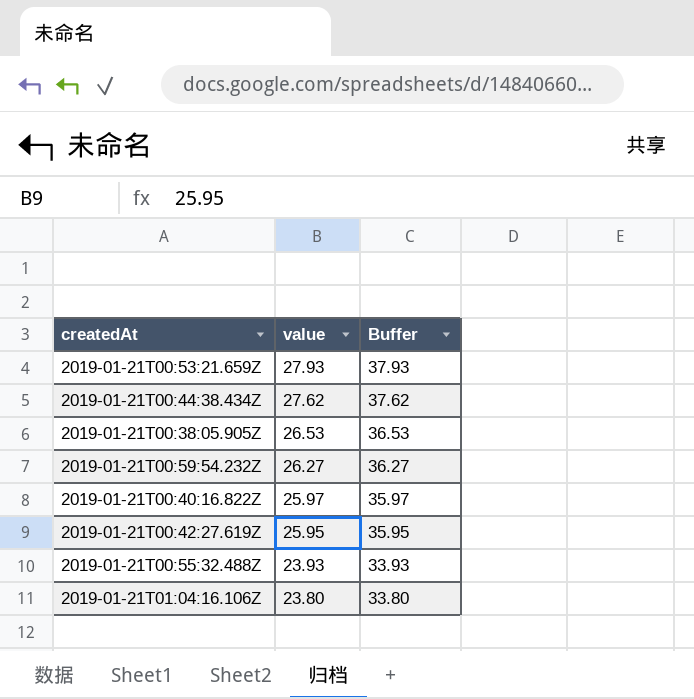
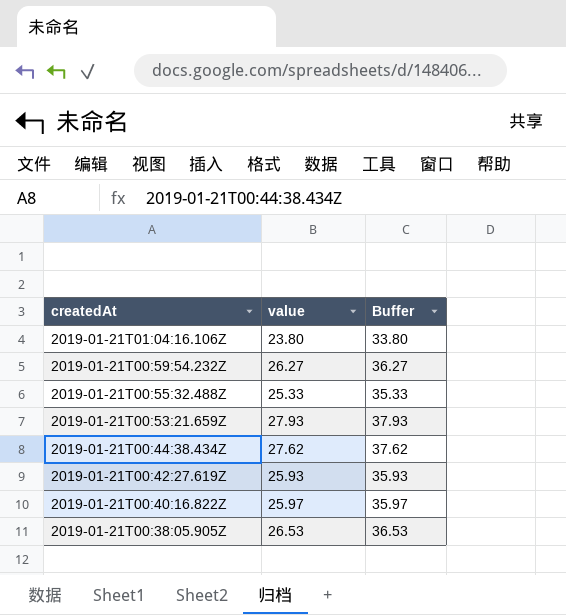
row order: value descending -> createdAt descending
2019-01-21T00:55:32.488Z | value: 23.93 -> 25.33
2019-01-21T00:55:32.488Z | Buffer: 33.93 -> 35.33
2019-01-21T00:42:27.619Z | value: 25.95 -> 25.93
2019-01-21T00:42:27.619Z | Buffer: 35.95 -> 35.93

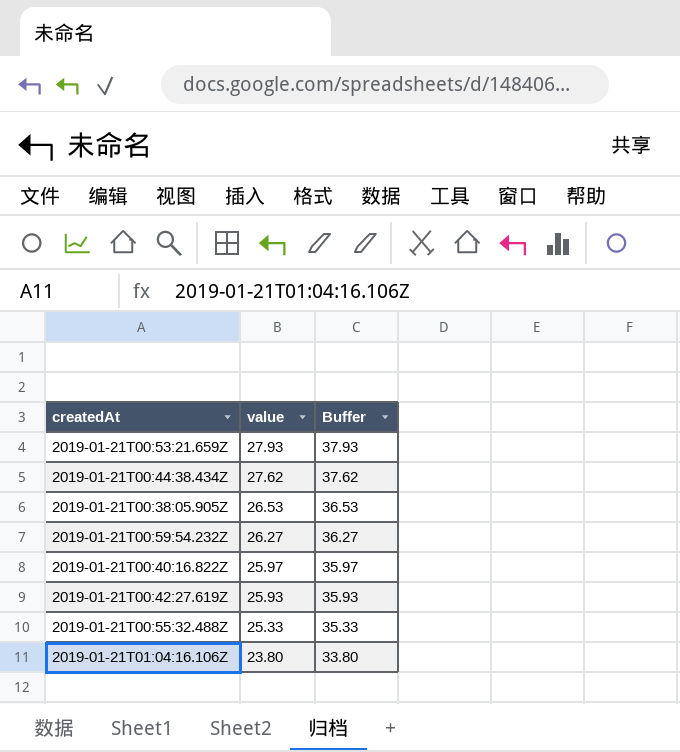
row order: createdAt descending -> value descending

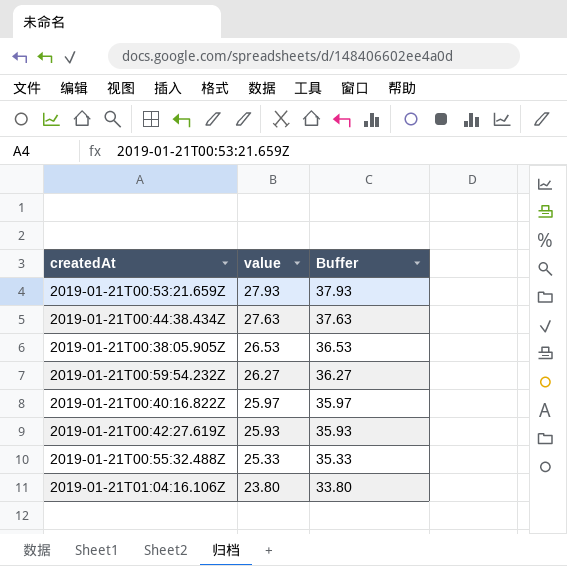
2019-01-21T00:44:38.434Z | value: 27.62 -> 27.63
2019-01-21T00:44:38.434Z | Buffer: 37.62 -> 37.63

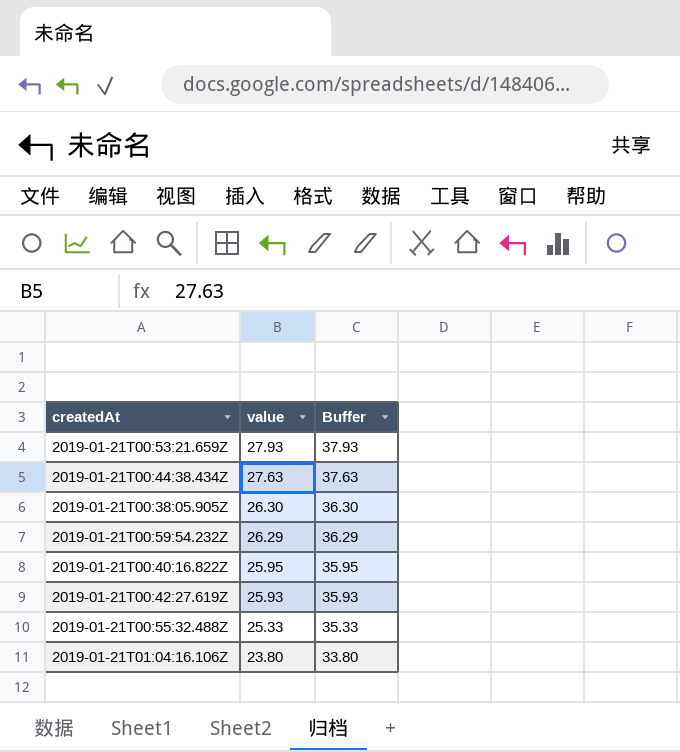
2019-01-21T00:38:05.905Z | value: 26.53 -> 26.30
2019-01-21T00:38:05.905Z | Buffer: 36.53 -> 36.30
2019-01-21T00:59:54.232Z | value: 26.27 -> 26.29
2019-01-21T00:59:54.232Z | Buffer: 36.27 -> 36.29
2019-01-21T00:40:16.822Z | value: 25.97 -> 25.95
2019-01-21T00:40:16.822Z | Buffer: 35.97 -> 35.95

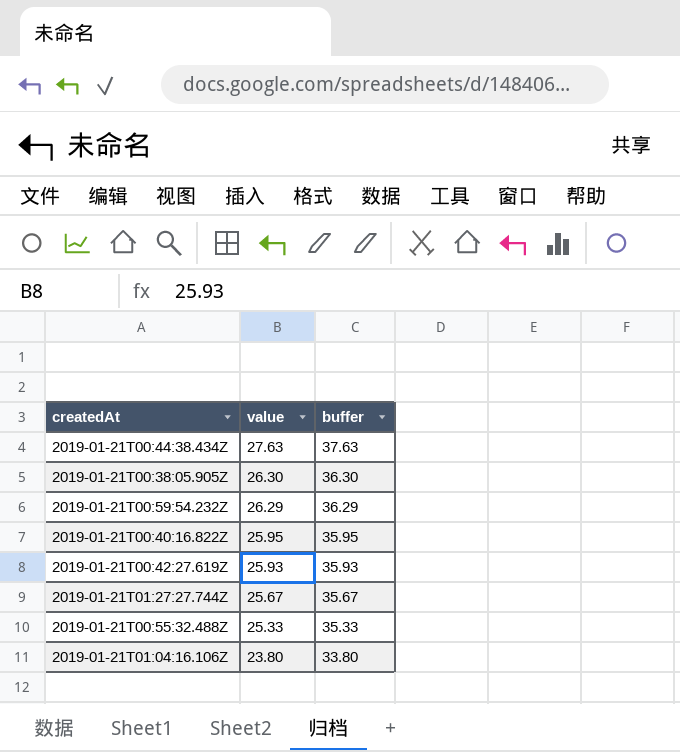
column name: Buffer -> buffer
row 2019-01-21T00:53:21.659Z: 27.93 | 37.93 -> none
row 2019-01-21T01:27:27.744Z: none -> 25.67 | 35.67

